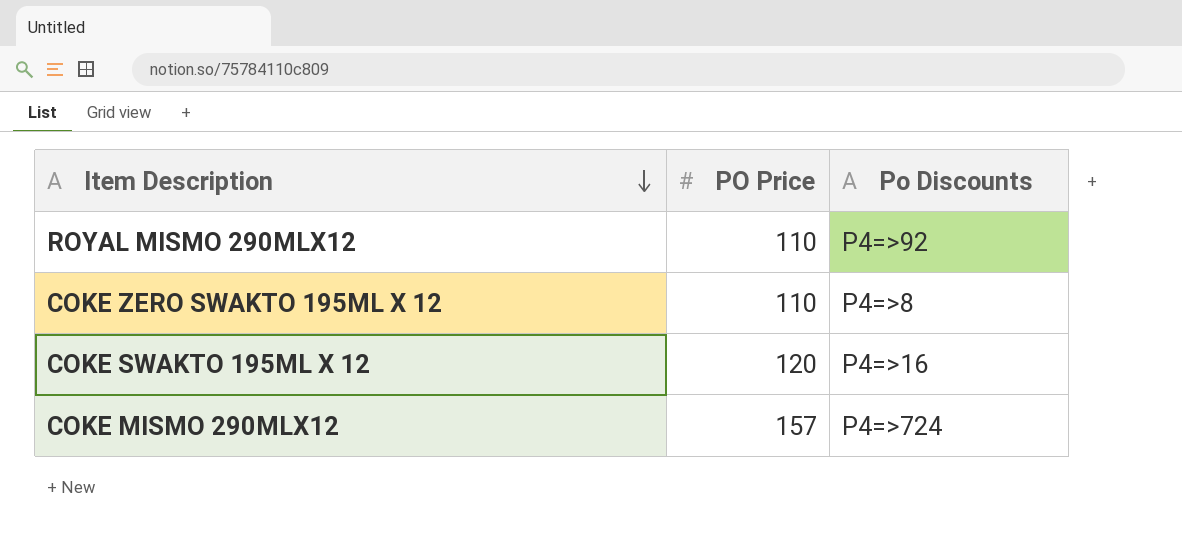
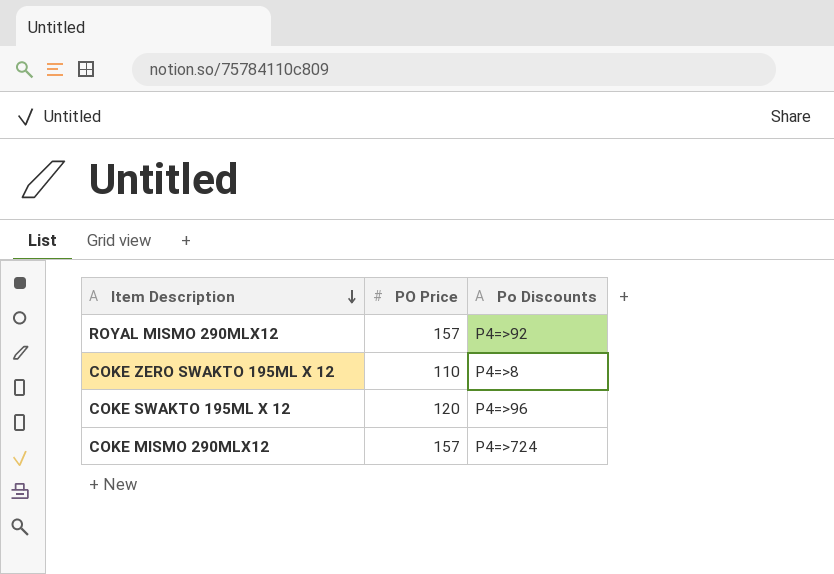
ROYAL MISMO 290MLX12 | PO Price: 110 -> 157
COKE SWAKTO 195ML X 12 | Po Discounts: P4=>16 -> P4=>96

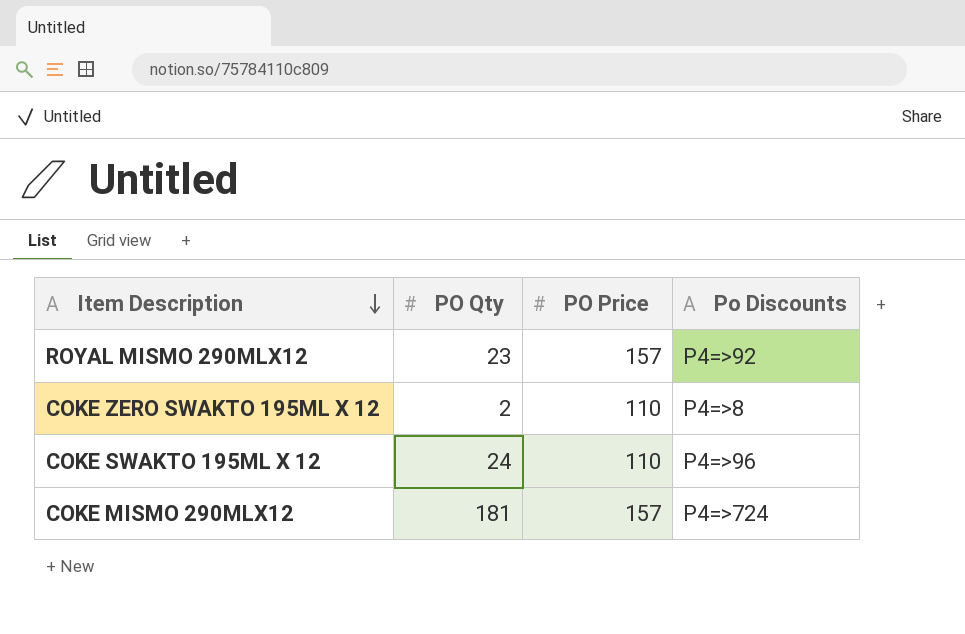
column PO Qty | position: none -> 2
COKE SWAKTO 195ML X 12 | PO Price: 120 -> 110

